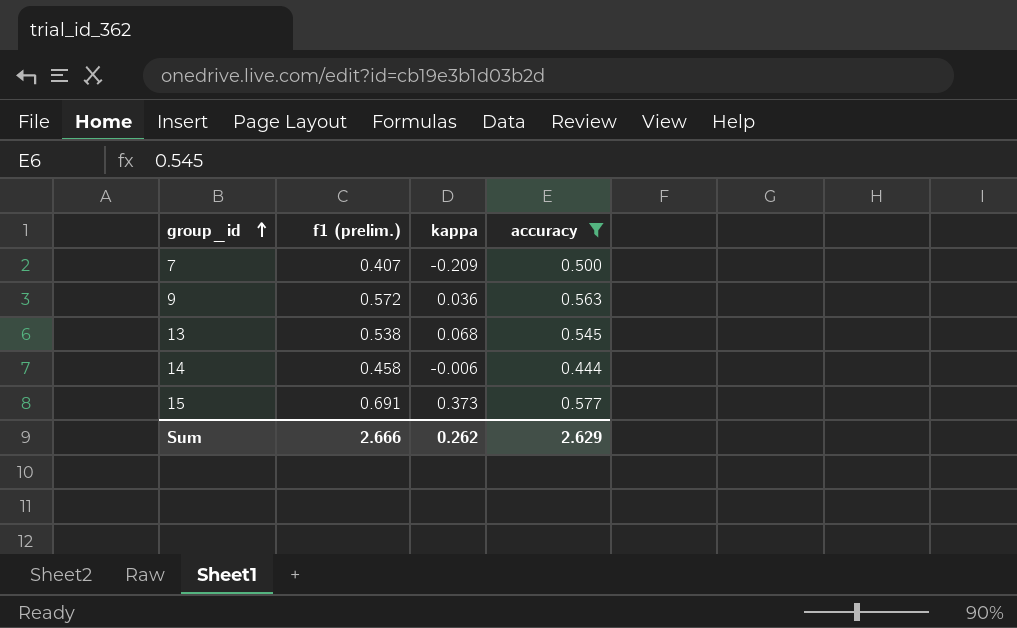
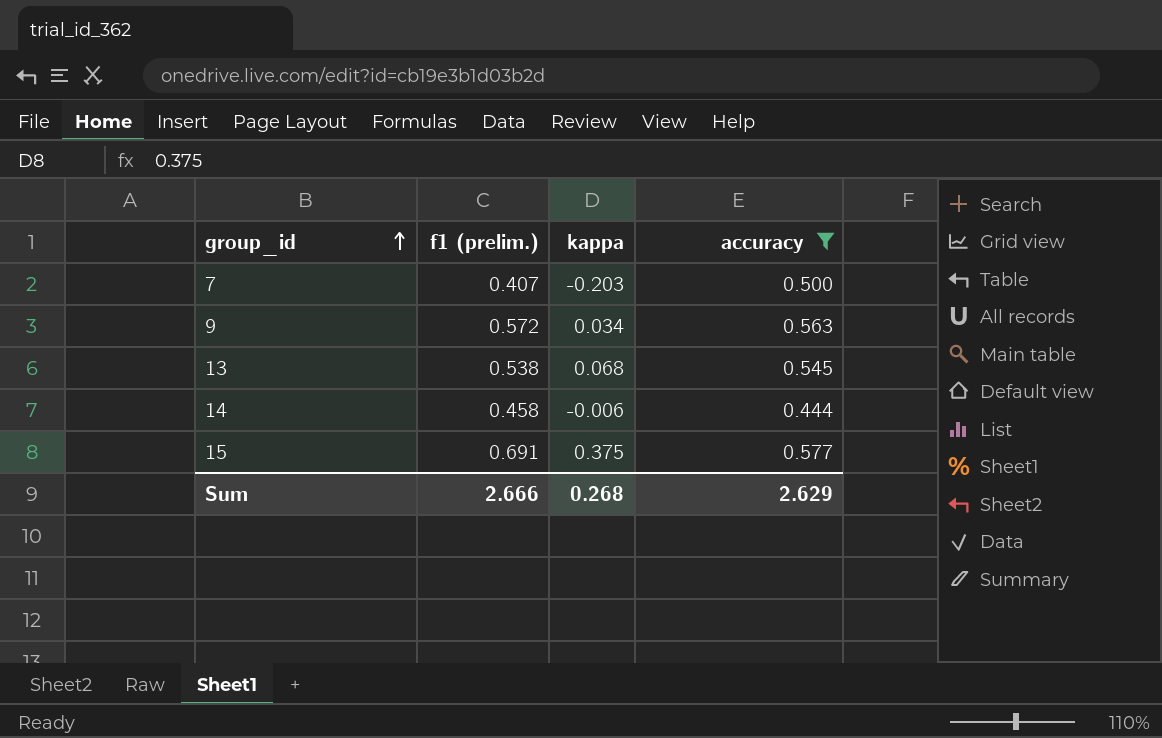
7 | kappa: -0.209 -> -0.203
9 | kappa: 0.036 -> 0.034
15 | kappa: 0.373 -> 0.375
Sum | kappa: 0.262 -> 0.268

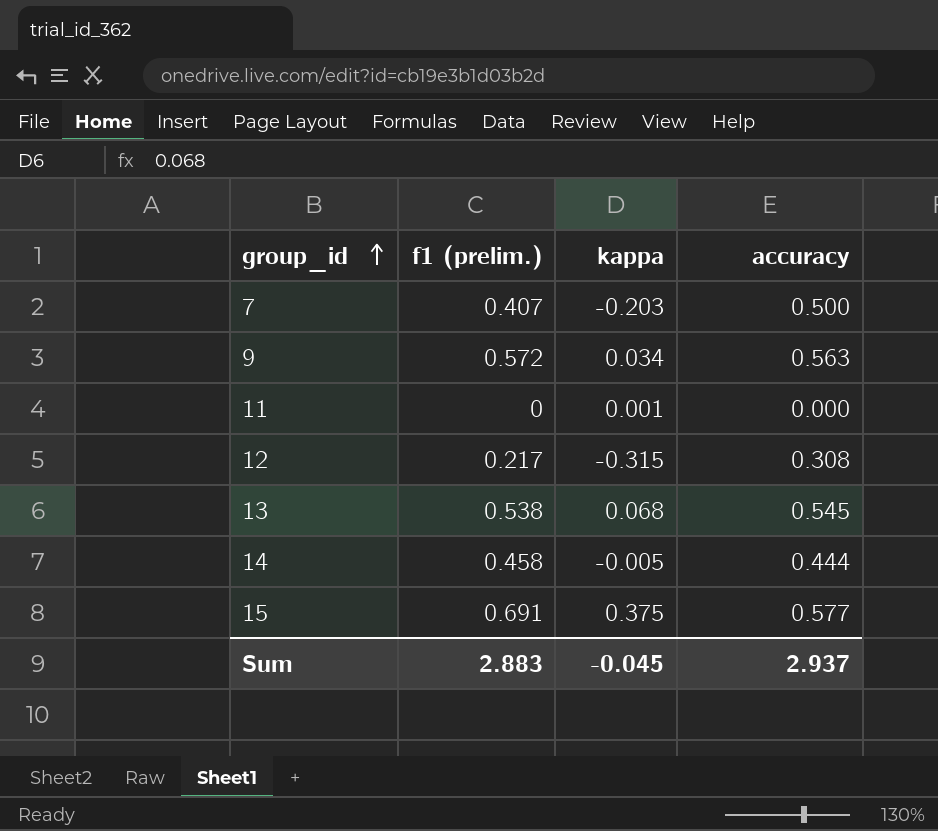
filter: accuracy >= 0.444 -> none
14 | kappa: -0.006 -> -0.005
Sum | f1 (prelim.): 2.666 -> 2.883
Sum | kappa: 0.268 -> -0.045
Sum | accuracy: 2.629 -> 2.937

